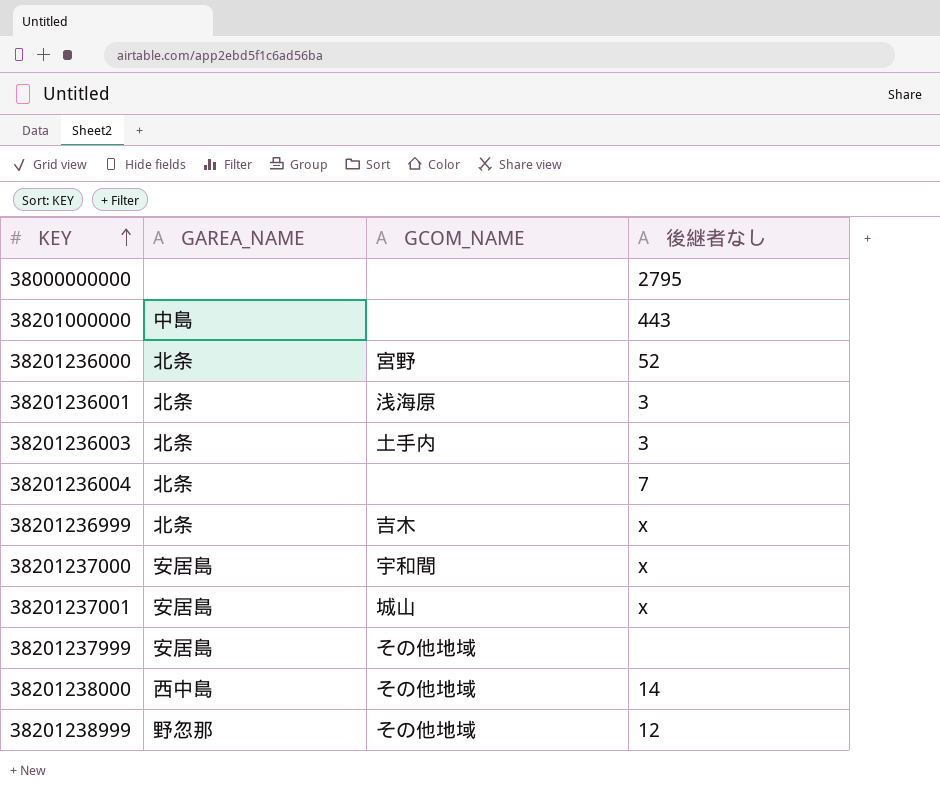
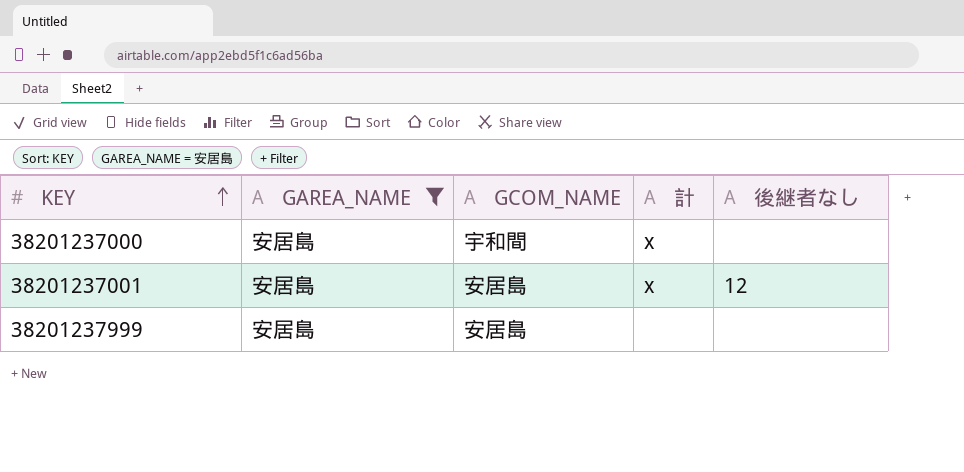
filter: none -> GAREA_NAME = 安居島
column 計 | position: none -> 4
38201237000 | 後継者なし: x -> none
38201237001 | GCOM_NAME: 城山 -> 安居島
38201237001 | 後継者なし: x -> 12
38201237999 | GCOM_NAME: その他地域 -> 安居島

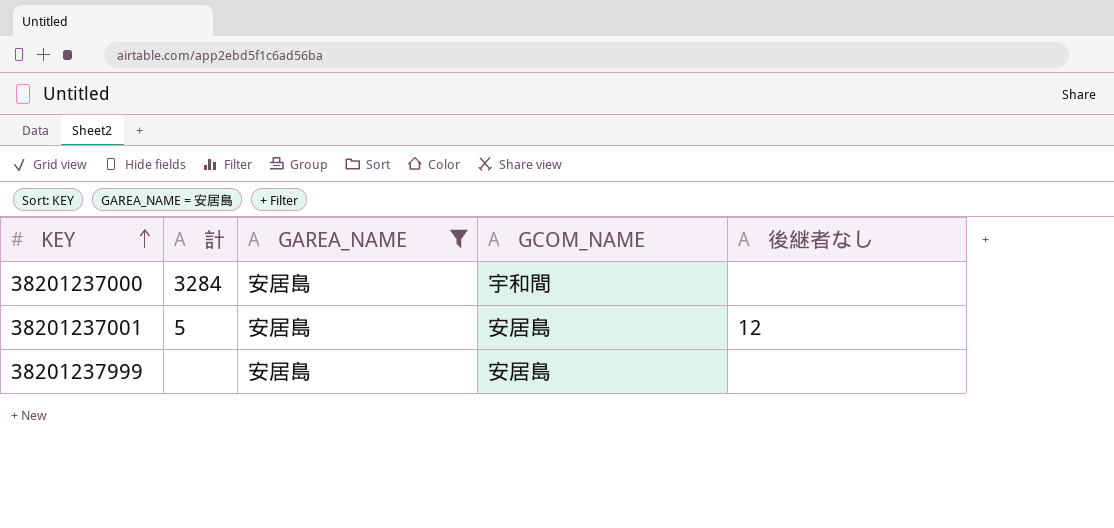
column 計 | position: 4 -> 2
38201237000 | 計: x -> 3284
38201237001 | 計: x -> 5

